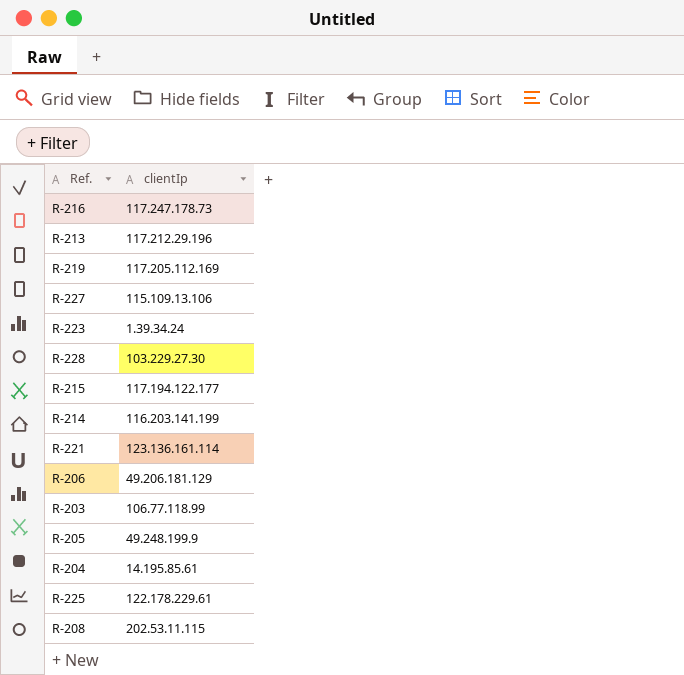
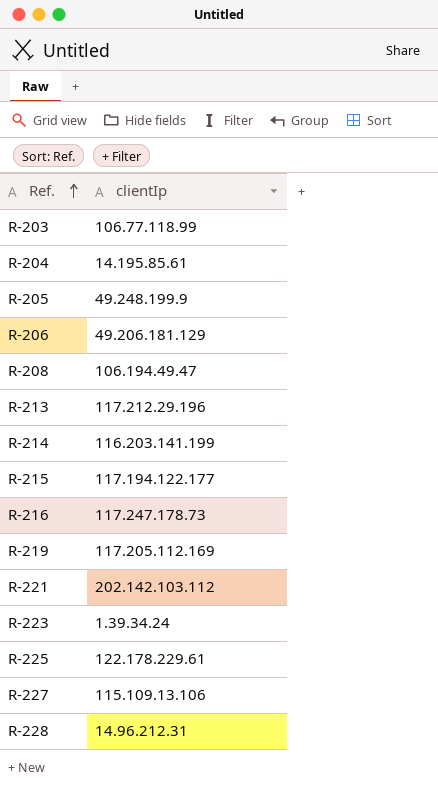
row order: none -> Ref. ascending
R-208 | clientIp: 202.53.11.115 -> 106.194.49.47
R-221 | clientIp: 123.136.161.114 -> 202.142.103.112
R-228 | clientIp: 103.229.27.30 -> 14.96.212.31

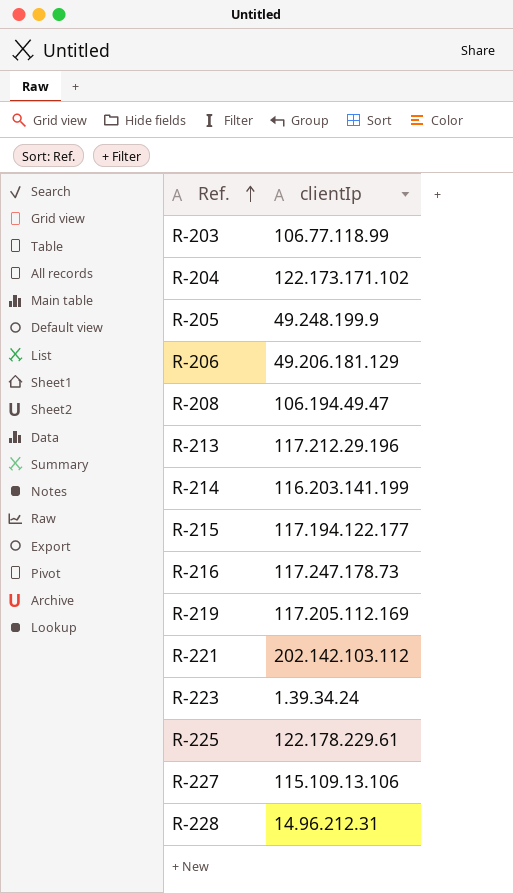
R-204 | clientIp: 14.195.85.61 -> 122.173.171.102

